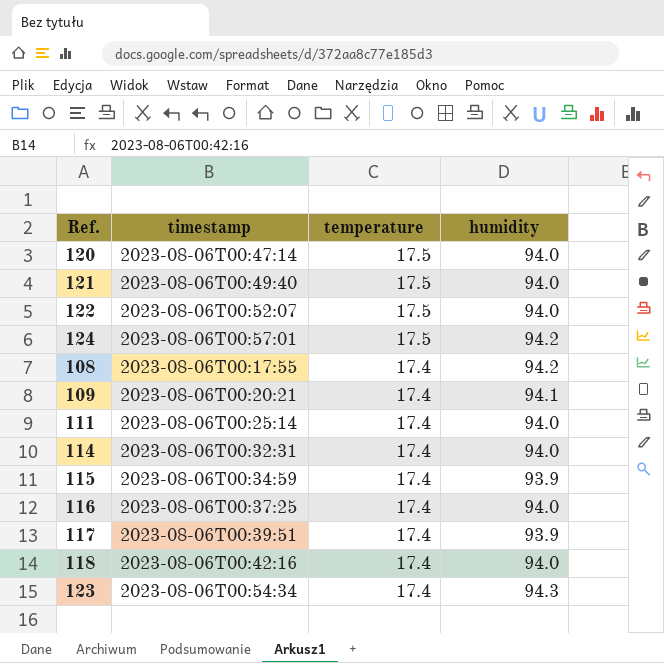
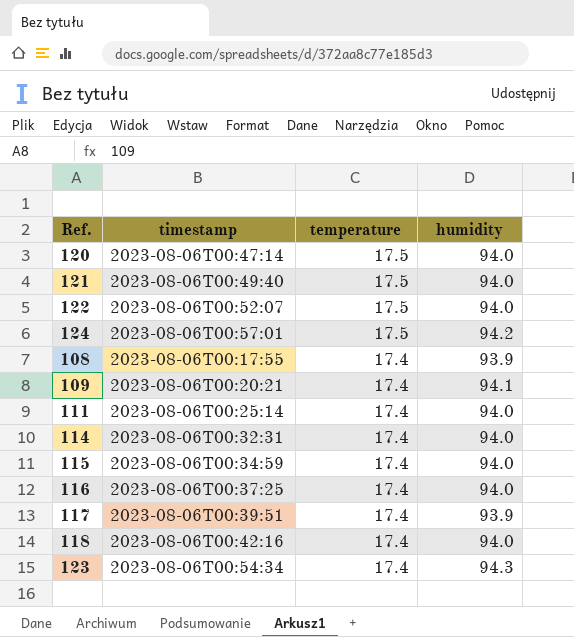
108 | humidity: 94.2 -> 93.9
115 | humidity: 93.9 -> 94.0

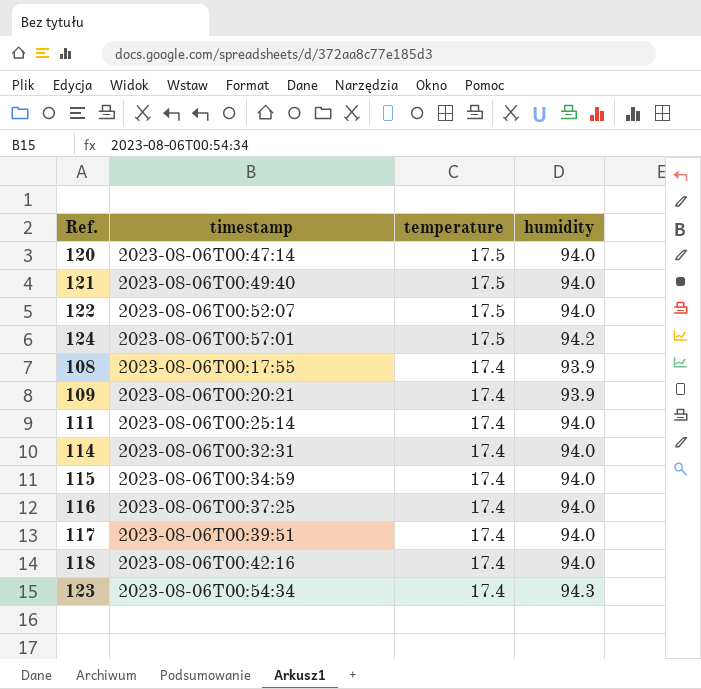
109 | humidity: 94.1 -> 93.9
117 | humidity: 93.9 -> 94.0

